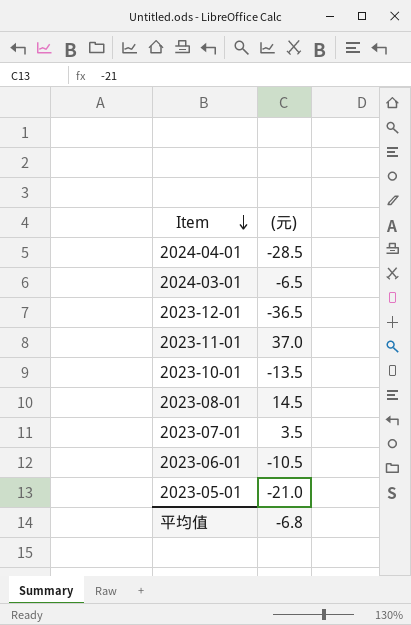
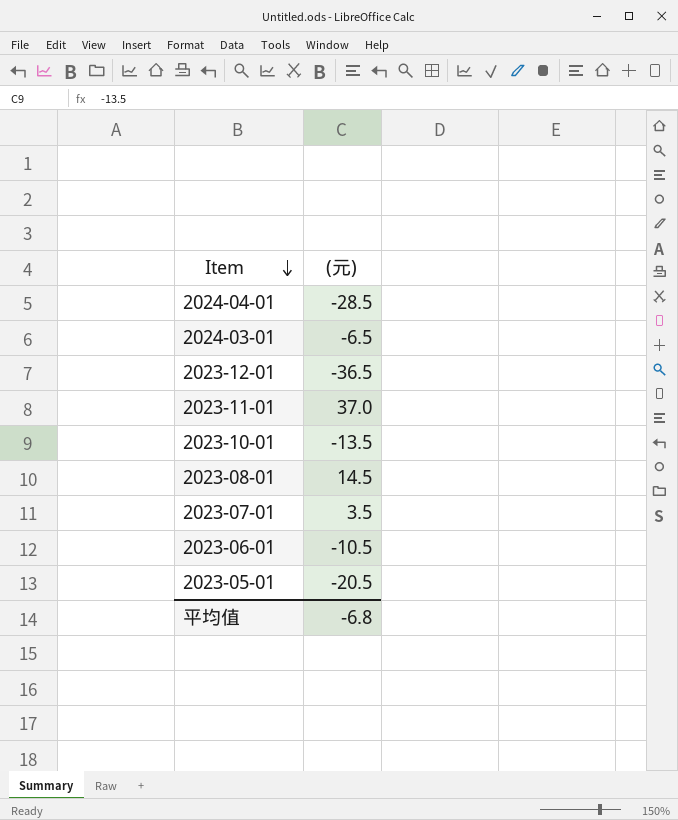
2023-05-01 | (元): -21.0 -> -20.5

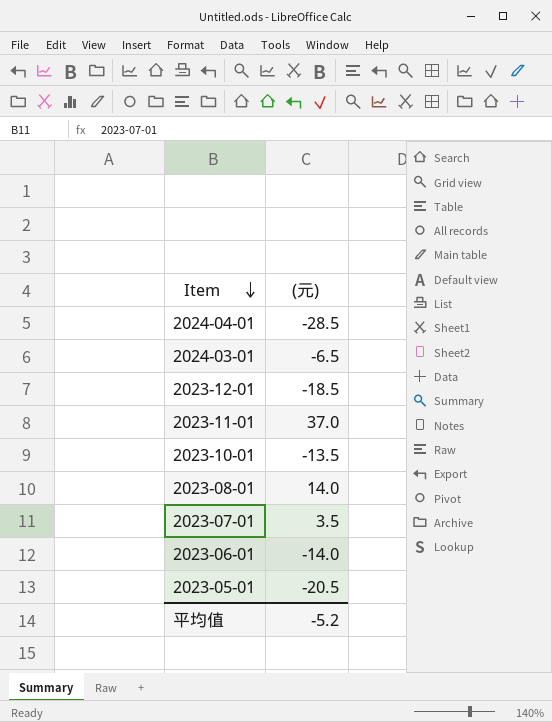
2023-12-01 | (元): -36.5 -> -18.5
2023-08-01 | (元): 14.5 -> 14.0
2023-06-01 | (元): -10.5 -> -14.0
平均值 | (元): -6.8 -> -5.2

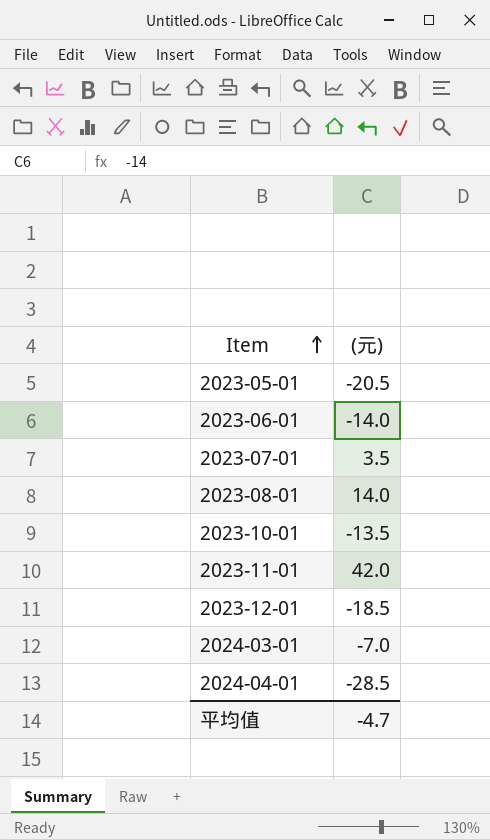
row order: Item descending -> Item ascending
2023-11-01 | (元): 37.0 -> 42.0
2024-03-01 | (元): -6.5 -> -7.0
平均值 | (元): -5.2 -> -4.7

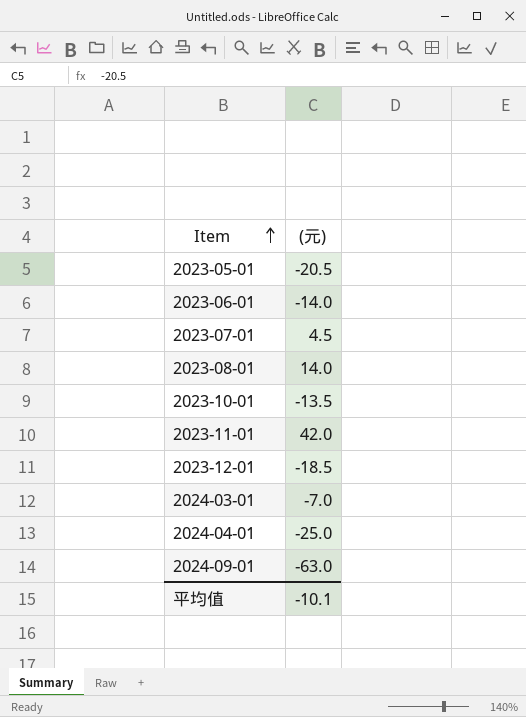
2023-07-01 | (元): 3.5 -> 4.5
2024-04-01 | (元): -28.5 -> -25.0
row 2024-09-01: none -> -63.0
平均值 | (元): -4.7 -> -10.1

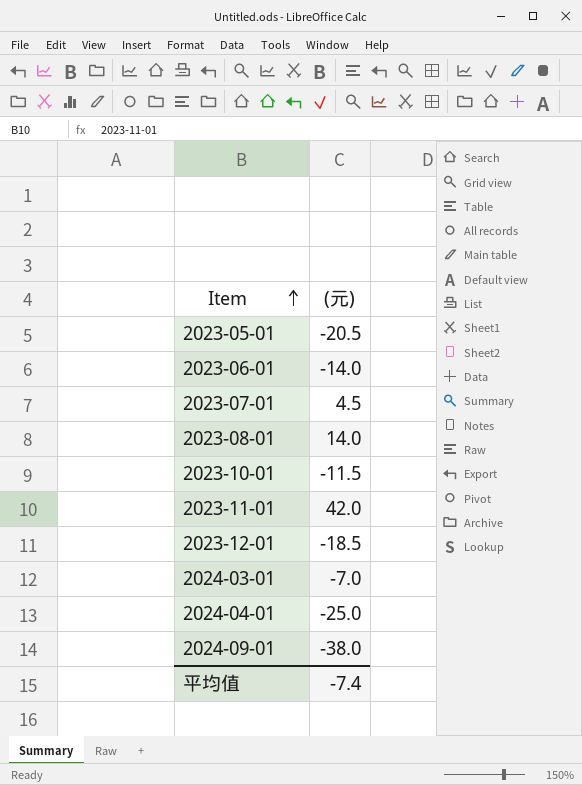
2023-10-01 | (元): -13.5 -> -11.5
2024-09-01 | (元): -63.0 -> -38.0
平均值 | (元): -10.1 -> -7.4

